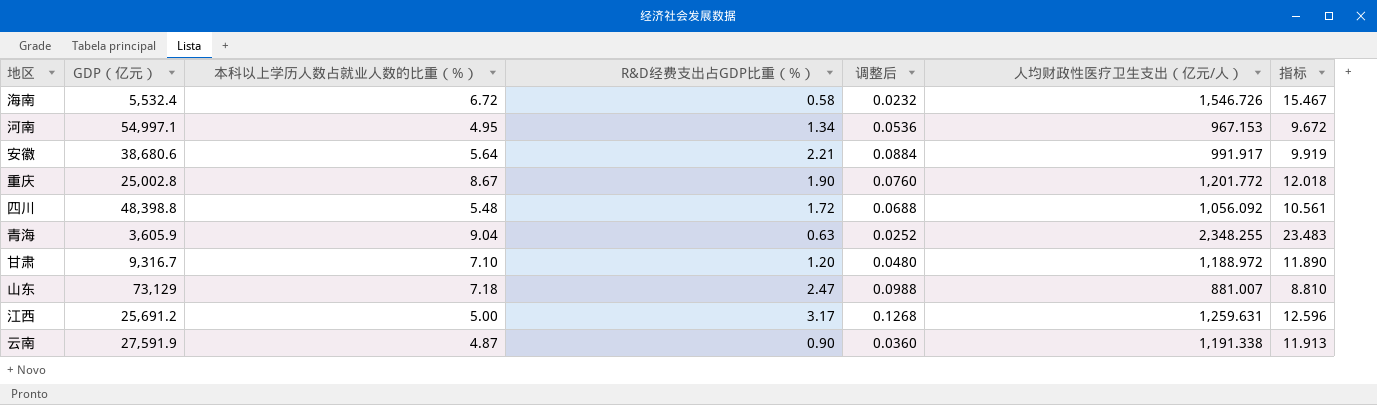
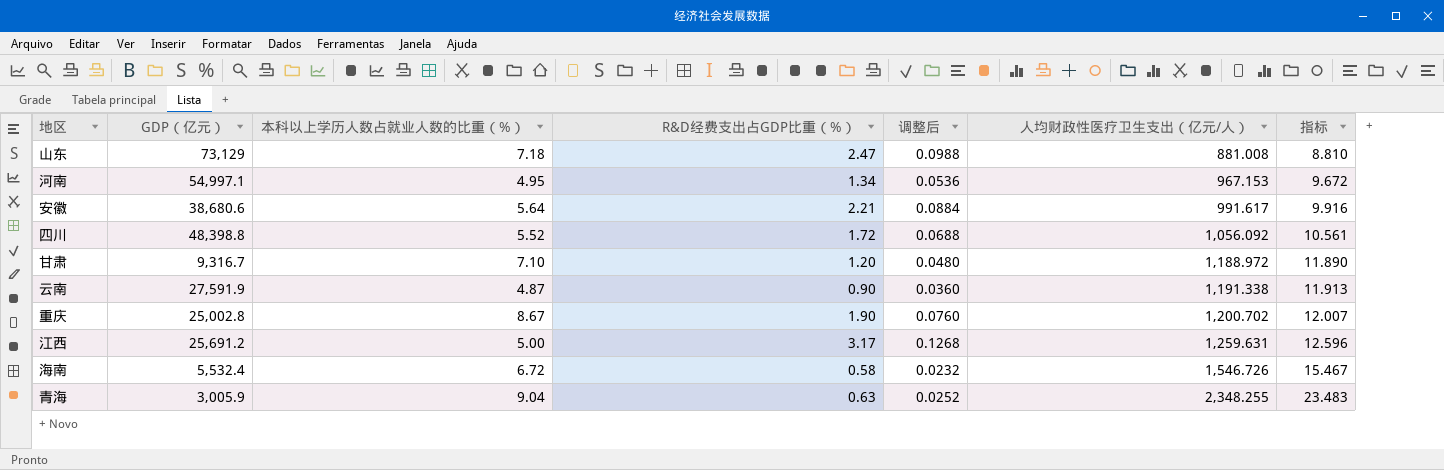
row order: none -> 人均财政性医疗卫生支出（亿元/人） ascending
山东 | 人均财政性医疗卫生支出（亿元/人）: 881.007 -> 881.008
安徽 | 人均财政性医疗卫生支出（亿元/人）: 991.917 -> 991.617
安徽 | 指标: 9.919 -> 9.916
四川 | 本科以上学历人数占就业人数的比重（%）: 5.48 -> 5.52
重庆 | 人均财政性医疗卫生支出（亿元/人）: 1,201.772 -> 1,200.702
重庆 | 指标: 12.018 -> 12.007
青海 | GDP（亿元）: 3,605.9 -> 3,005.9

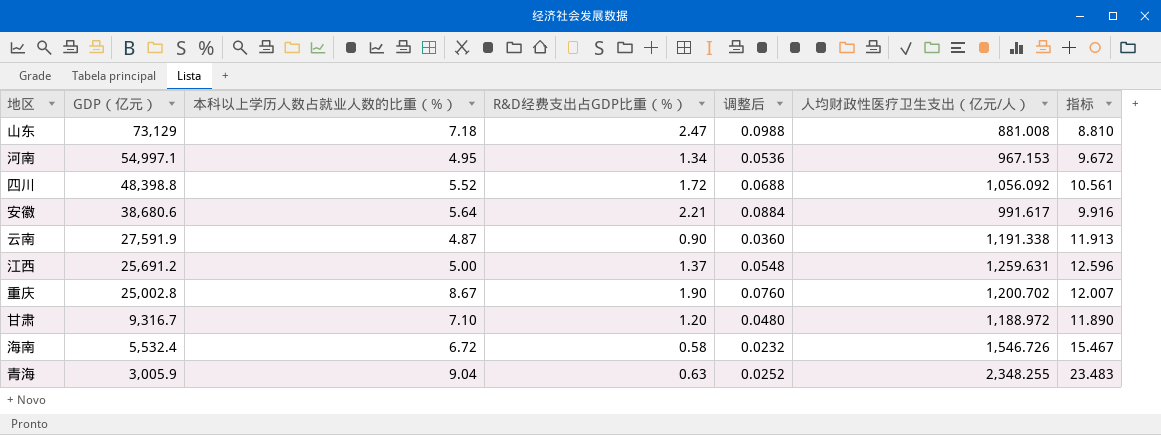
row order: 人均财政性医疗卫生支出（亿元/人） ascending -> GDP（亿元） descending
江西 | R&D经费支出占GDP比重（%）: 3.17 -> 1.37
江西 | 调整后: 0.1268 -> 0.0548

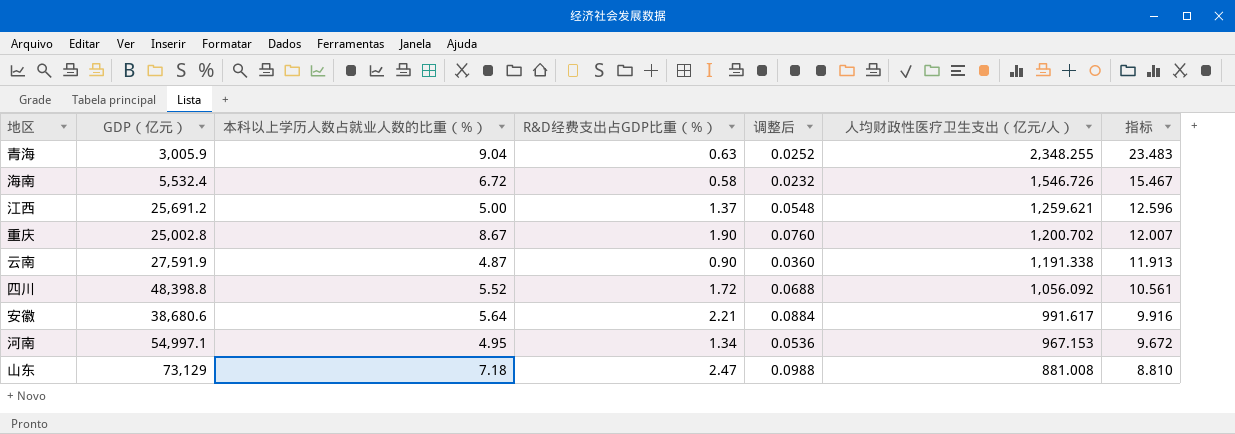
row order: GDP（亿元） descending -> 人均财政性医疗卫生支出（亿元/人） descending
row 甘肃: 9,316.7 | 7.10 | 1.20 | 0.0480 | 1,188.972 | 11.890 -> none
江西 | 人均财政性医疗卫生支出（亿元/人）: 1,259.631 -> 1,259.621

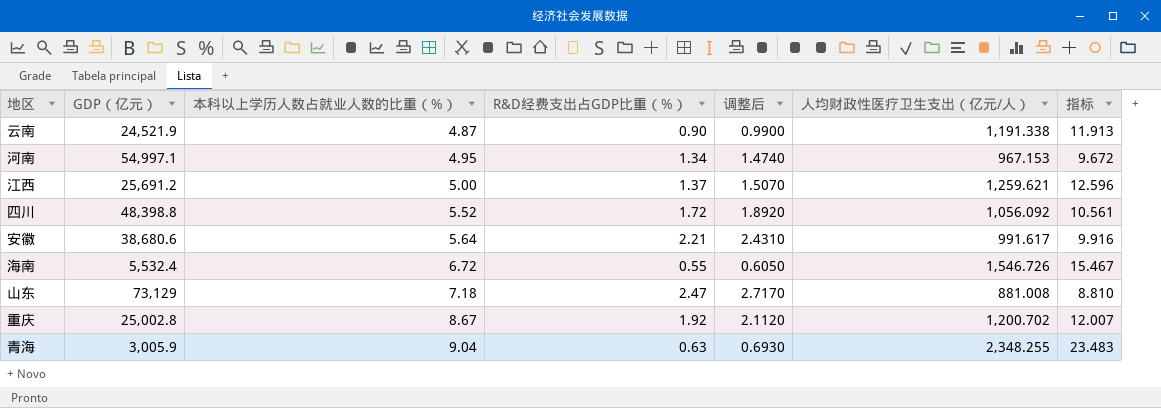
row order: 人均财政性医疗卫生支出（亿元/人） descending -> 本科以上学历人数占就业人数的比重（%） ascending
column 调整后 | formula: [R&D经费支出占GDP比重（%）] * 0.04 -> [R&D经费支出占GDP比重（%）] * 1.1
云南 | GDP（亿元）: 27,591.9 -> 24,521.9
海南 | R&D经费支出占GDP比重（%）: 0.58 -> 0.55
重庆 | R&D经费支出占GDP比重（%）: 1.90 -> 1.92

